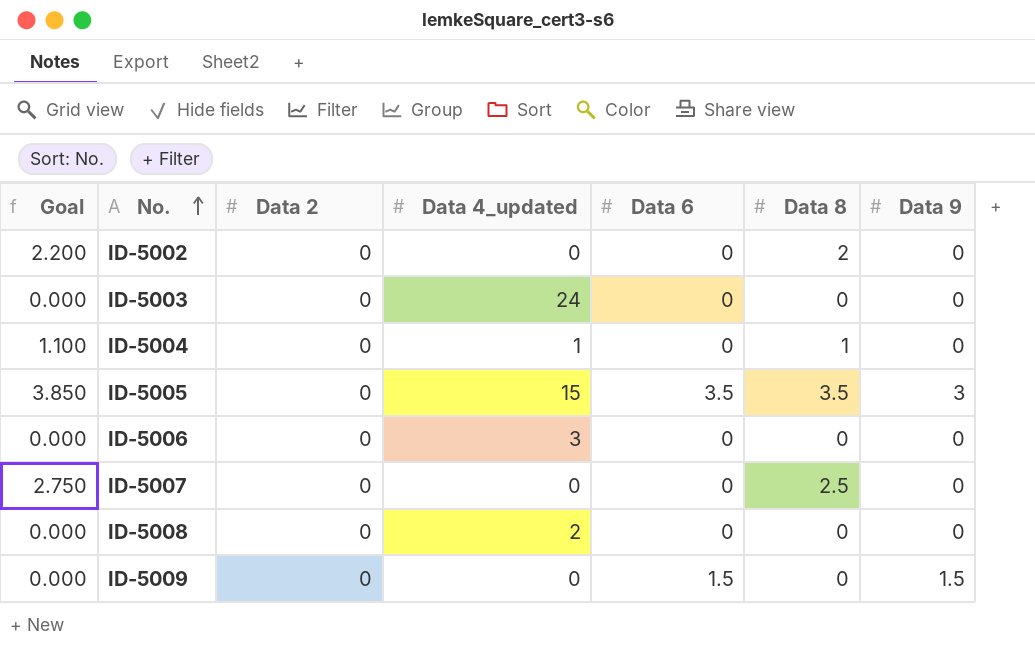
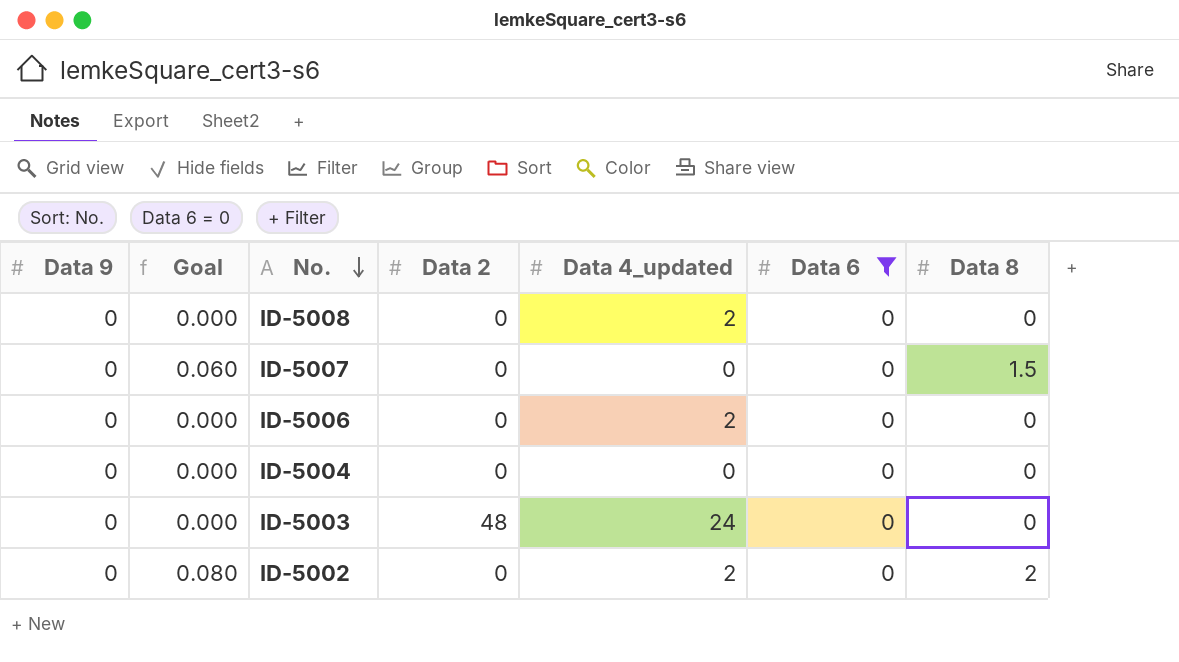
filter: none -> Data 6 = 0
row order: No. ascending -> No. descending
column Data 9 | position: 7 -> 1
column Goal | formula: [Data 8] * 1.1 -> [Data 8] * 0.04
ID-5007 | Data 8: 2.5 -> 1.5
ID-5006 | Data 4_updated: 3 -> 2
ID-5004 | Data 4_updated: 1 -> 0
ID-5004 | Data 8: 1 -> 0
ID-5003 | Data 2: 0 -> 48
ID-5002 | Data 4_updated: 0 -> 2

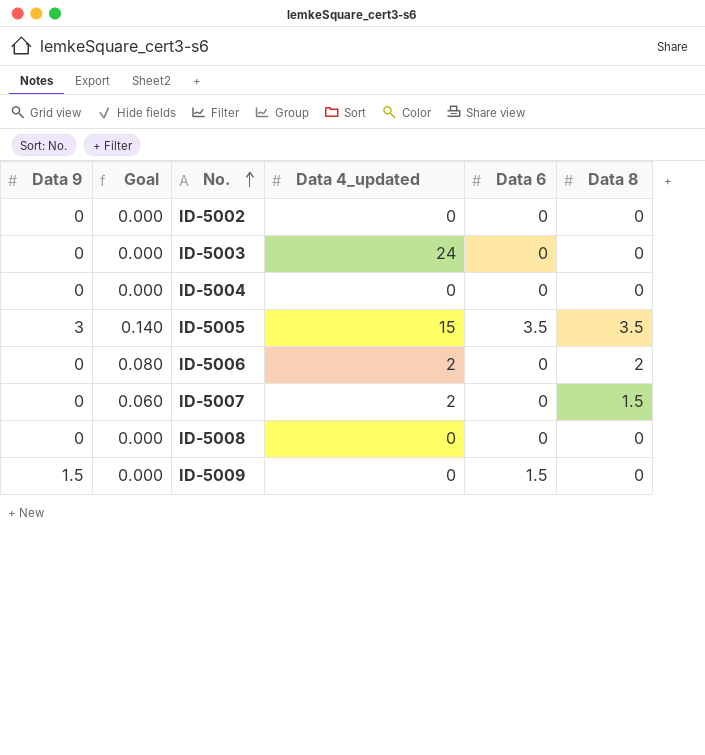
filter: Data 6 = 0 -> none
row order: No. descending -> No. ascending
column Data 2 | position: 4 -> none
ID-5002 | Goal: 0.080 -> 0.000
ID-5002 | Data 4_updated: 2 -> 0
ID-5002 | Data 8: 2 -> 0
ID-5006 | Goal: 0.000 -> 0.080
ID-5006 | Data 8: 0 -> 2
ID-5007 | Data 4_updated: 0 -> 2
ID-5008 | Data 4_updated: 2 -> 0

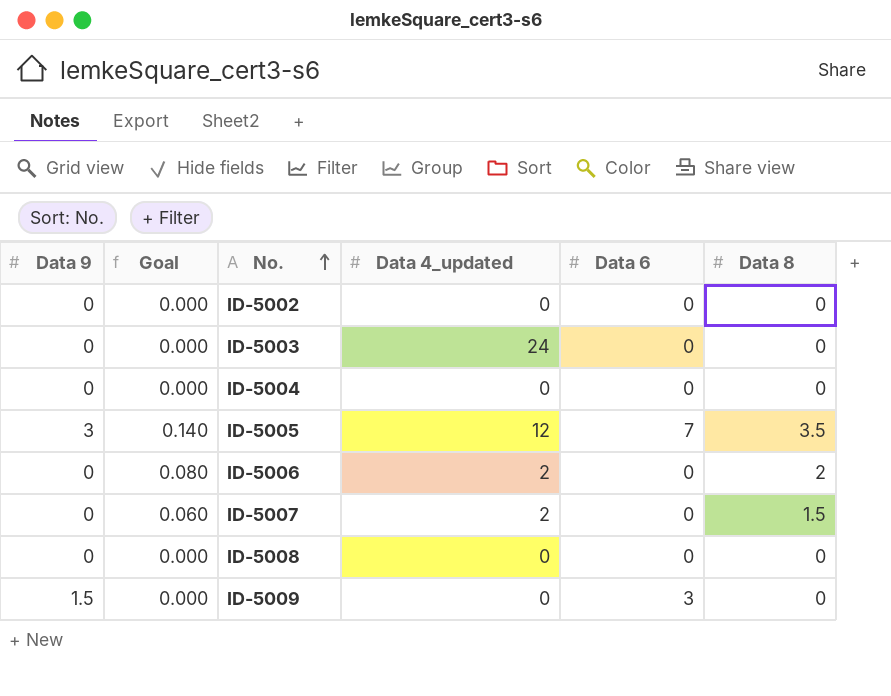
ID-5005 | Data 4_updated: 15 -> 12
ID-5005 | Data 6: 3.5 -> 7
ID-5009 | Data 6: 1.5 -> 3

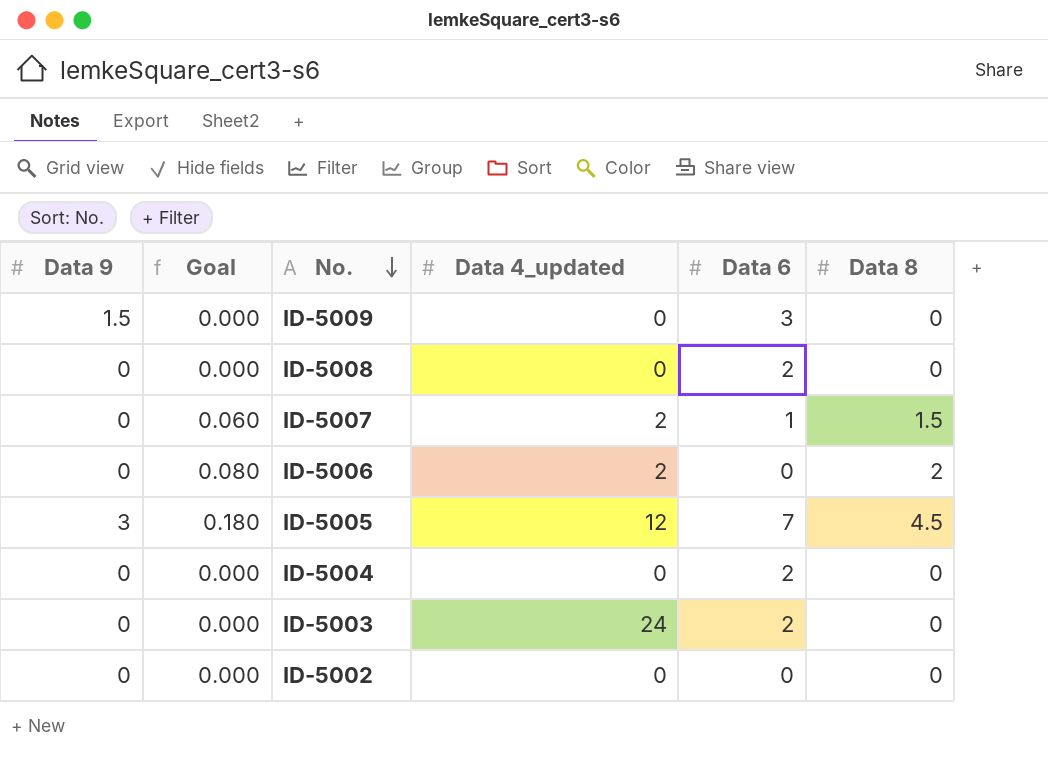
row order: No. ascending -> No. descending
ID-5008 | Data 6: 0 -> 2
ID-5007 | Data 6: 0 -> 1
ID-5005 | Goal: 0.140 -> 0.180
ID-5005 | Data 8: 3.5 -> 4.5
ID-5004 | Data 6: 0 -> 2
ID-5003 | Data 6: 0 -> 2

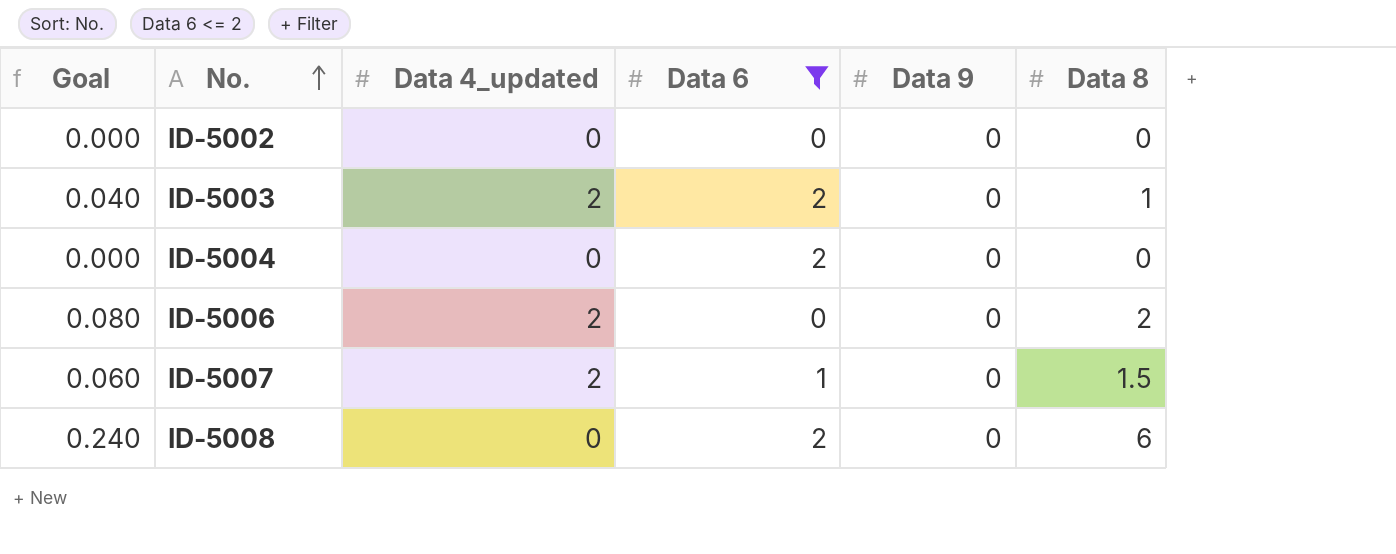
filter: none -> Data 6 <= 2
row order: No. descending -> No. ascending
column Data 9 | position: 1 -> 5
ID-5003 | Goal: 0.000 -> 0.040
ID-5003 | Data 4_updated: 24 -> 2
ID-5003 | Data 8: 0 -> 1
ID-5008 | Goal: 0.000 -> 0.240
ID-5008 | Data 8: 0 -> 6

